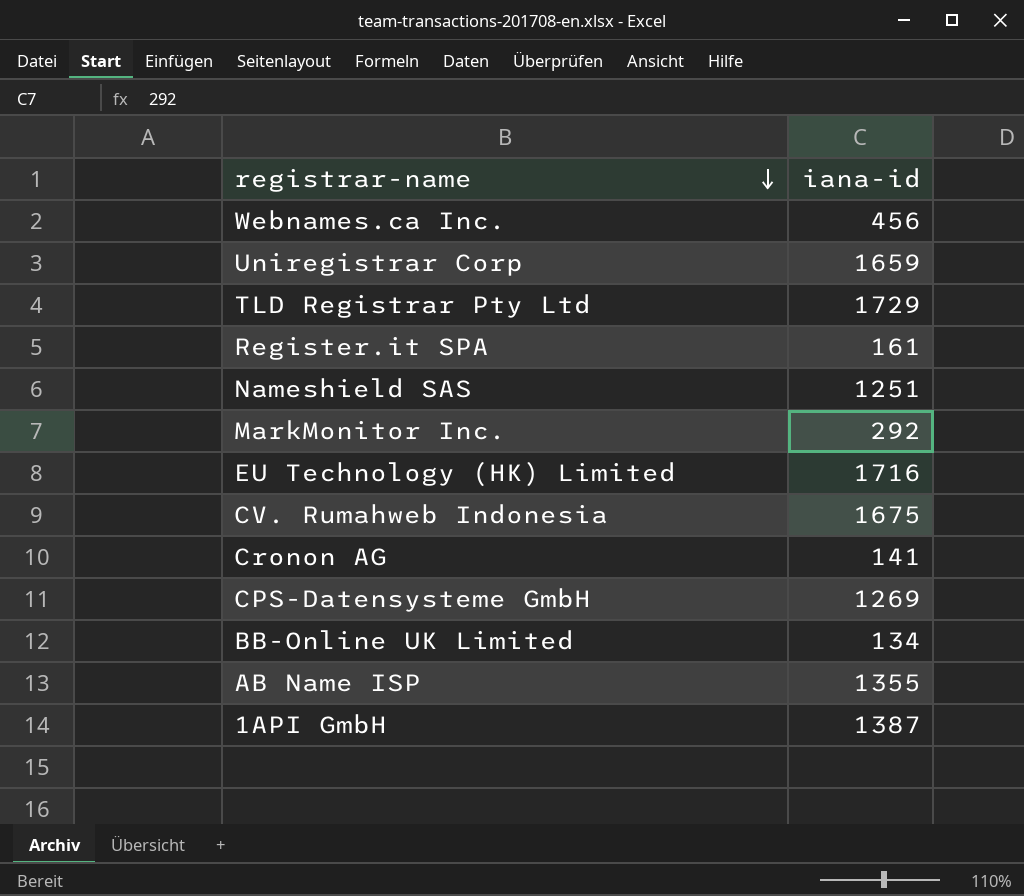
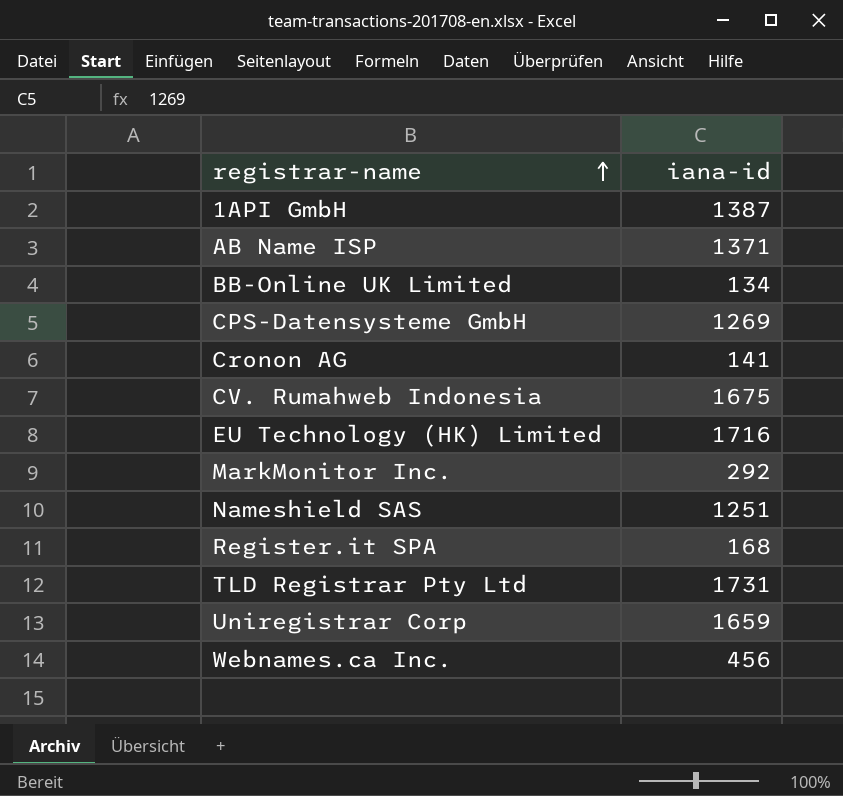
row order: registrar-name descending -> registrar-name ascending
AB Name ISP | iana-id: 1355 -> 1371
Register.it SPA | iana-id: 161 -> 168
TLD Registrar Pty Ltd | iana-id: 1729 -> 1731

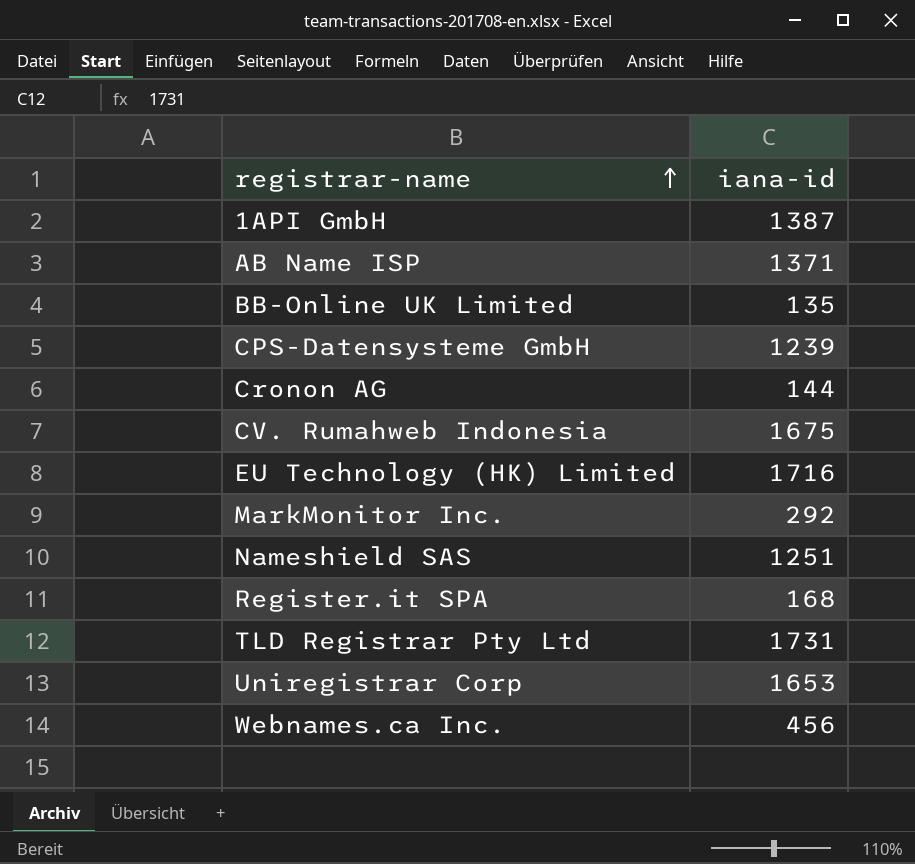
BB-Online UK Limited | iana-id: 134 -> 135
CPS-Datensysteme GmbH | iana-id: 1269 -> 1239
Cronon AG | iana-id: 141 -> 144
Uniregistrar Corp | iana-id: 1659 -> 1653

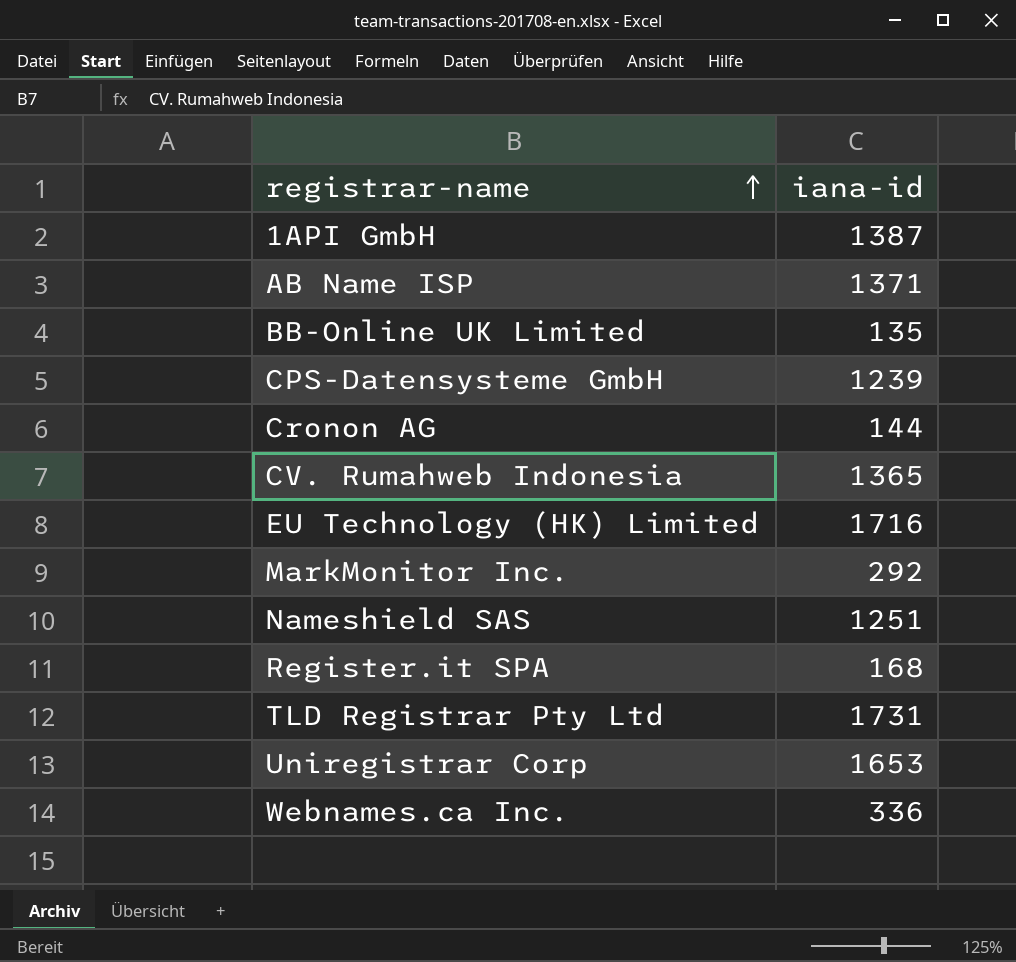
CV. Rumahweb Indonesia | iana-id: 1675 -> 1365
Webnames.ca Inc. | iana-id: 456 -> 336

